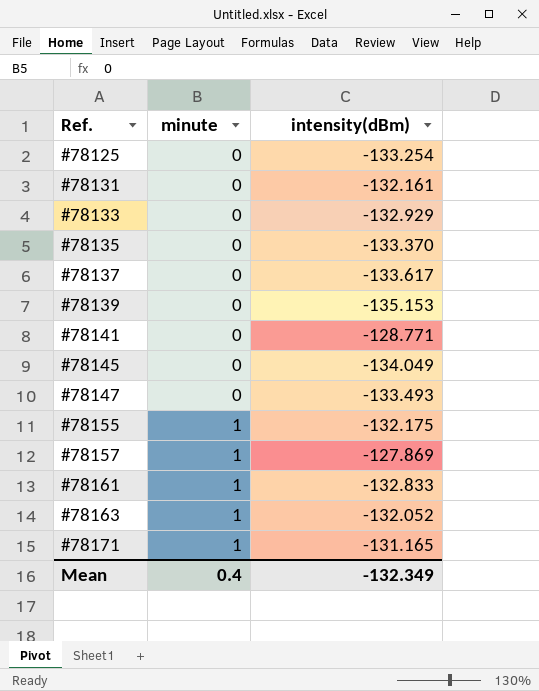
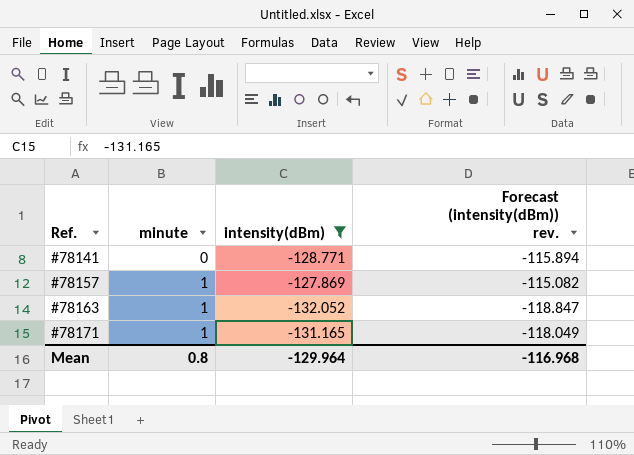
filter: none -> intensity(dBm) >= -132.052
column Forecast (intensity(dBm)) rev. | formula: none -> [intensity(dBm)] * 0.9
Mean | minute: 0.4 -> 0.8
Mean | intensity(dBm): -132.349 -> -129.964

